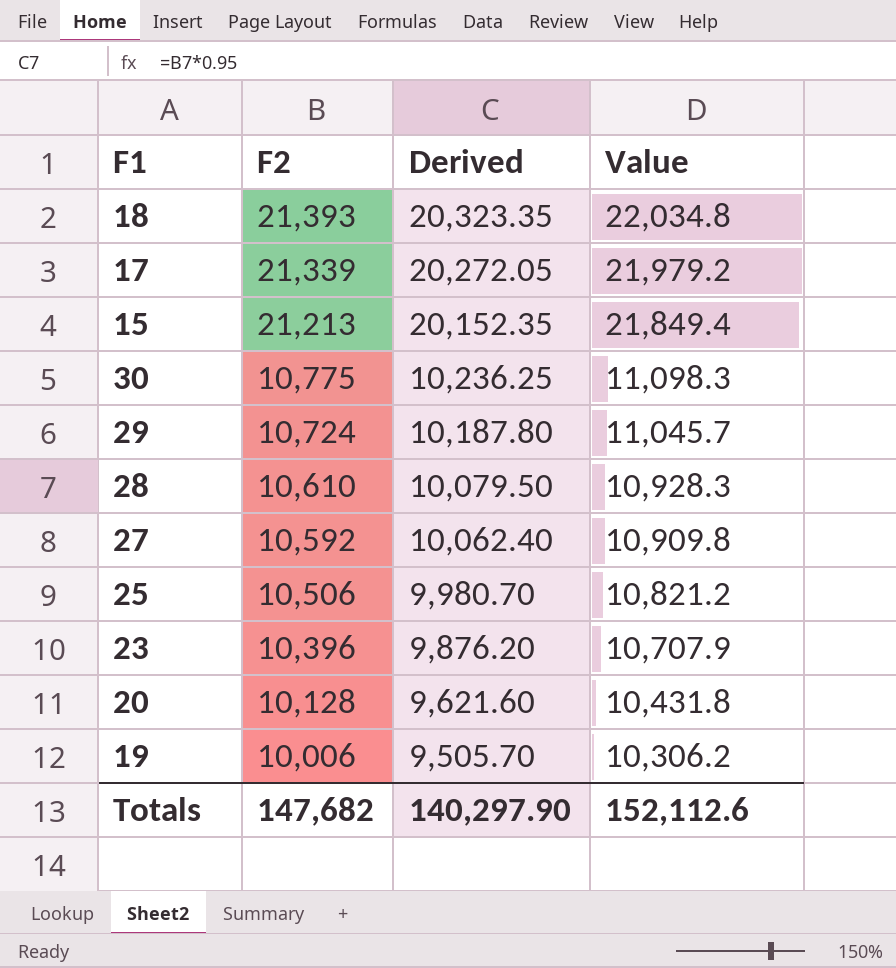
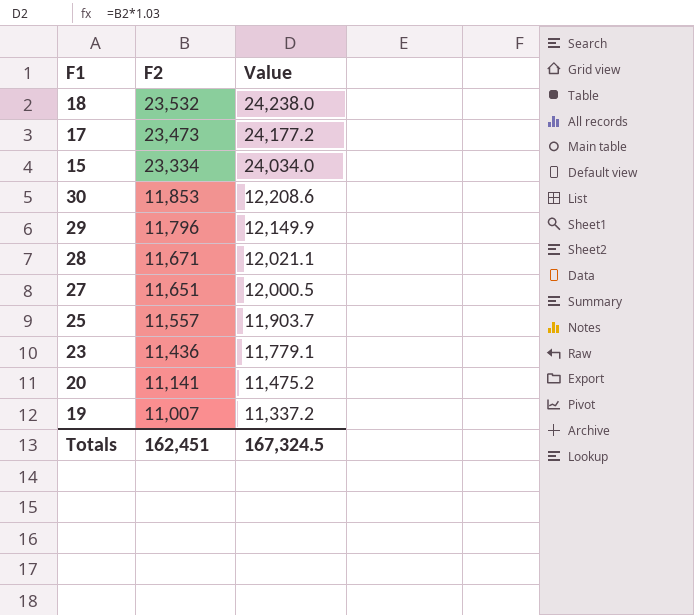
column Derived | formula: [F2] * 0.95 -> none
18 | F2: 21,393 -> 23,532
18 | Value: 22,034.8 -> 24,238.0
17 | F2: 21,339 -> 23,473
17 | Value: 21,979.2 -> 24,177.2
15 | F2: 21,213 -> 23,334
15 | Value: 21,849.4 -> 24,034.0
30 | F2: 10,775 -> 11,853
30 | Value: 11,098.3 -> 12,208.6
29 | F2: 10,724 -> 11,796
29 | Value: 11,045.7 -> 12,149.9
28 | F2: 10,610 -> 11,671
28 | Value: 10,928.3 -> 12,021.1
27 | F2: 10,592 -> 11,651
27 | Value: 10,909.8 -> 12,000.5
25 | F2: 10,506 -> 11,557
25 | Value: 10,821.2 -> 11,903.7
23 | F2: 10,396 -> 11,436
23 | Value: 10,707.9 -> 11,779.1
20 | F2: 10,128 -> 11,141
20 | Value: 10,431.8 -> 11,475.2
19 | F2: 10,006 -> 11,007
19 | Value: 10,306.2 -> 11,337.2
Totals | F2: 147,682 -> 162,451
Totals | Value: 152,112.6 -> 167,324.5

